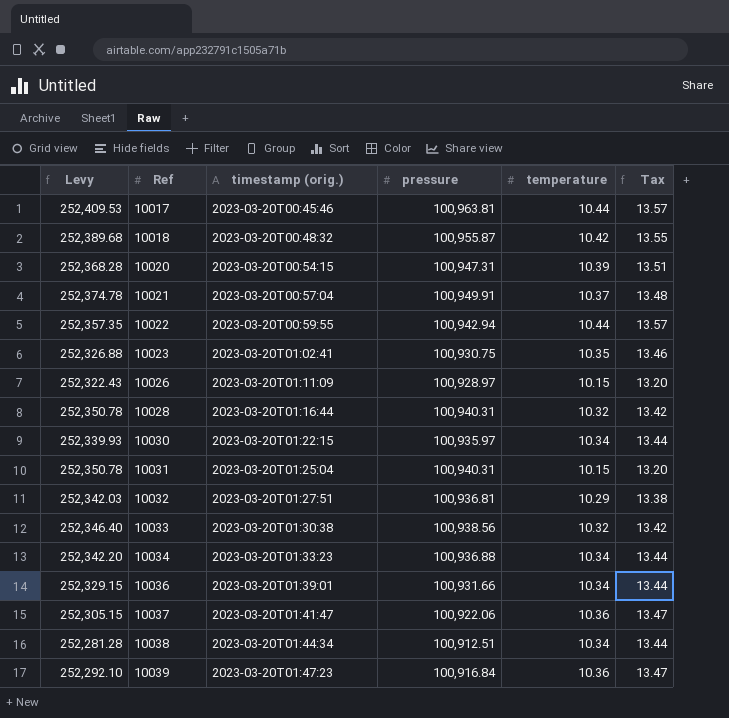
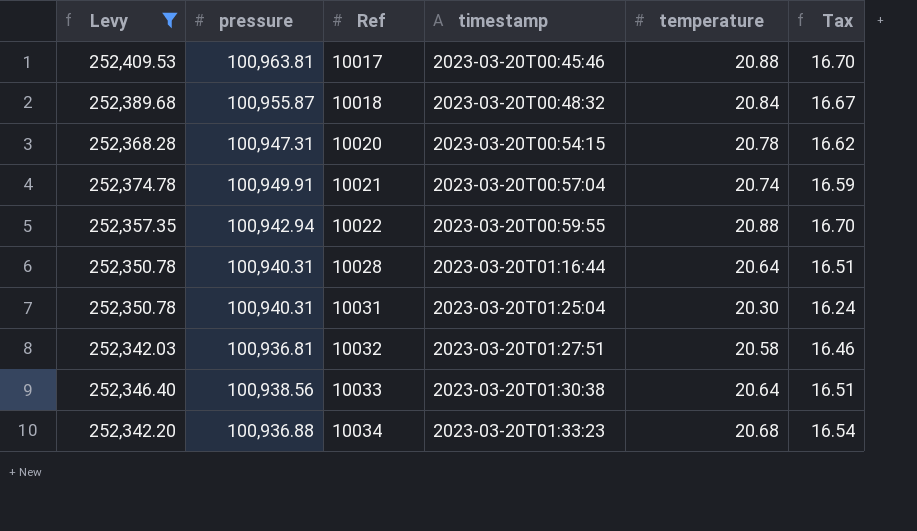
filter: none -> Levy >= 252,342.03
column pressure | position: 4 -> 2
column name: timestamp (orig.) -> timestamp
column Tax | formula: [temperature] * 1.3 -> [temperature] * 0.8
10017 | temperature: 10.44 -> 20.88
10018 | temperature: 10.42 -> 20.84
10020 | temperature: 10.39 -> 20.78
10021 | temperature: 10.37 -> 20.74
10022 | temperature: 10.44 -> 20.88
10028 | temperature: 10.32 -> 20.64
10031 | temperature: 10.15 -> 20.30
10032 | temperature: 10.29 -> 20.58
10033 | temperature: 10.32 -> 20.64
10034 | temperature: 10.34 -> 20.68

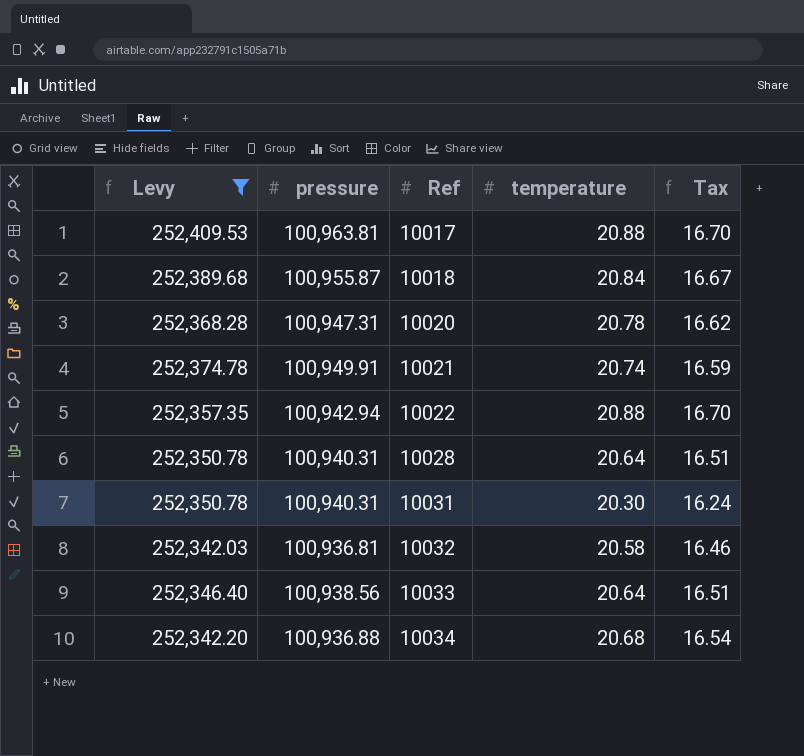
column timestamp | position: 4 -> none

